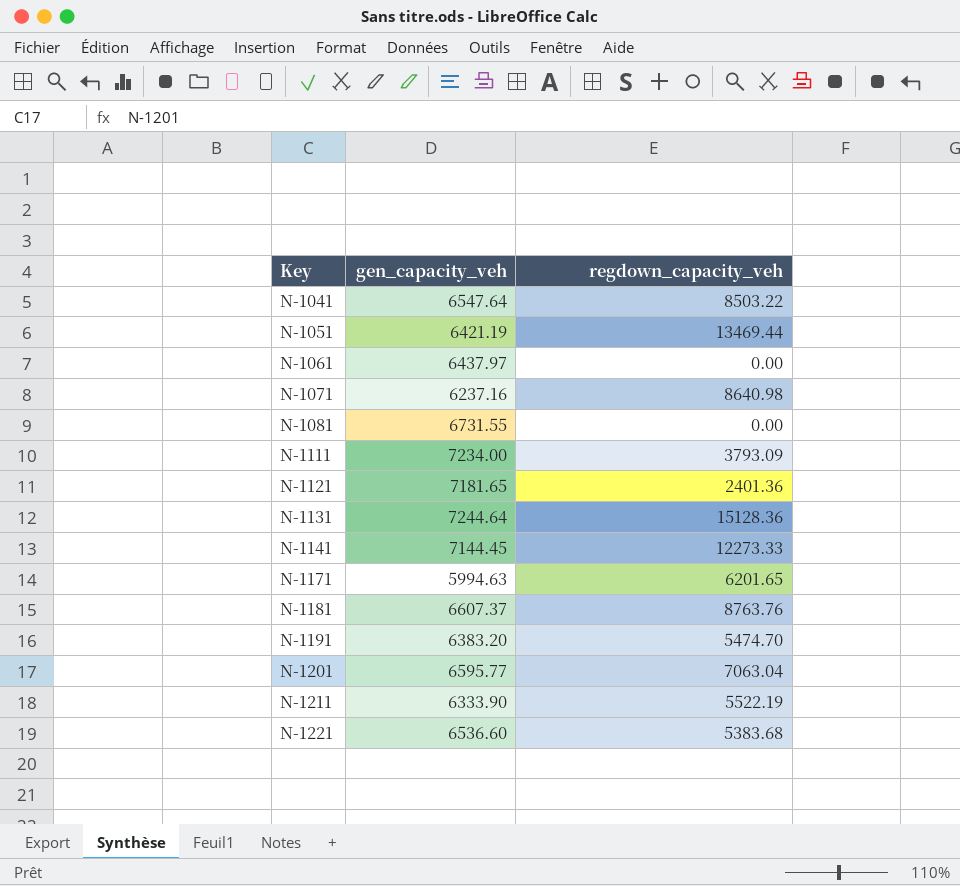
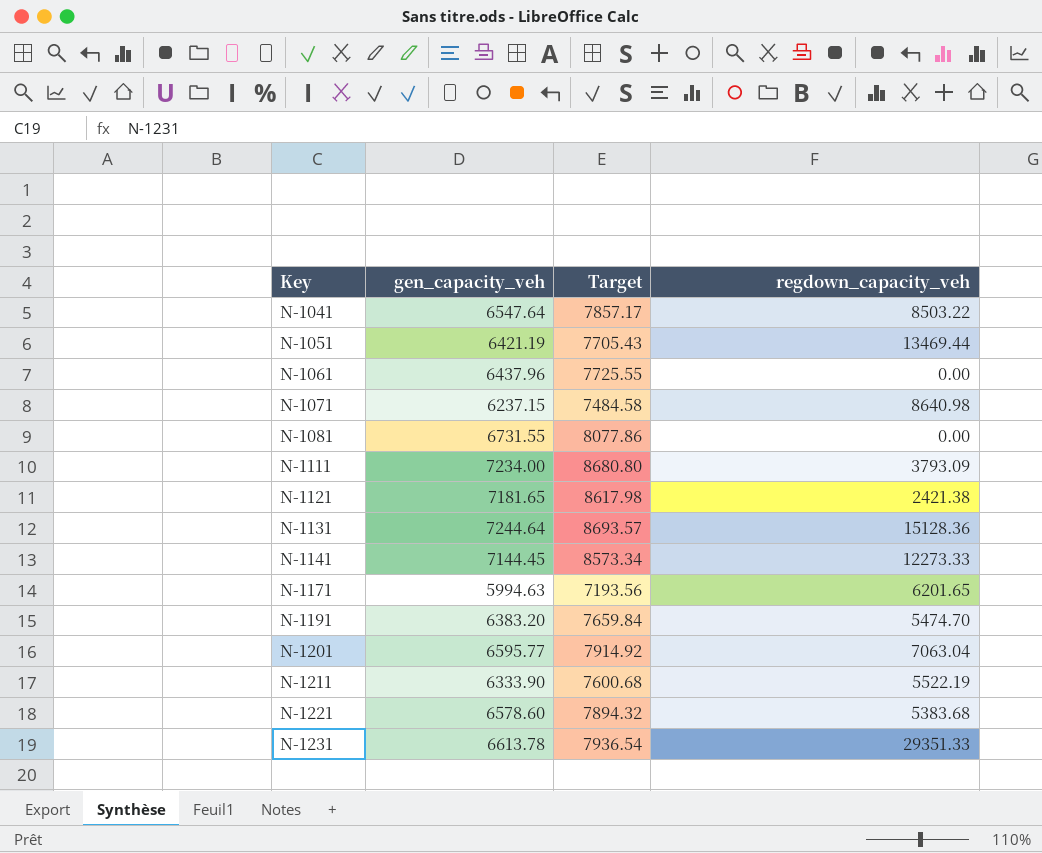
column Target | formula: none -> [gen_capacity_veh] * 1.2
row N-1181: 6607.37 | 8763.76 -> none
N-1061 | gen_capacity_veh: 6437.97 -> 6437.96
N-1071 | gen_capacity_veh: 6237.16 -> 6237.15
N-1121 | regdown_capacity_veh: 2401.36 -> 2421.38
N-1221 | gen_capacity_veh: 6536.60 -> 6578.60
row N-1231: none -> 6613.78 | 7936.54 | 29351.33

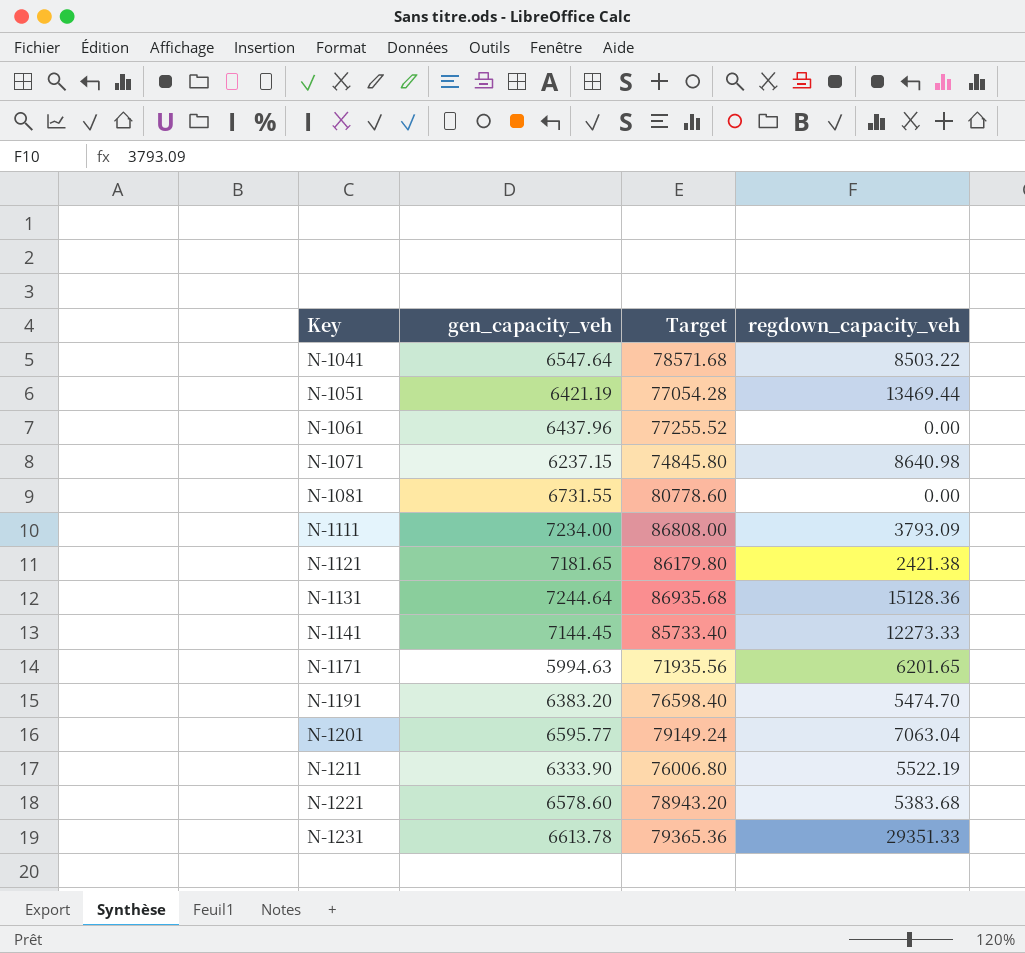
column Target | formula: [gen_capacity_veh] * 1.2 -> [gen_capacity_veh] * 12

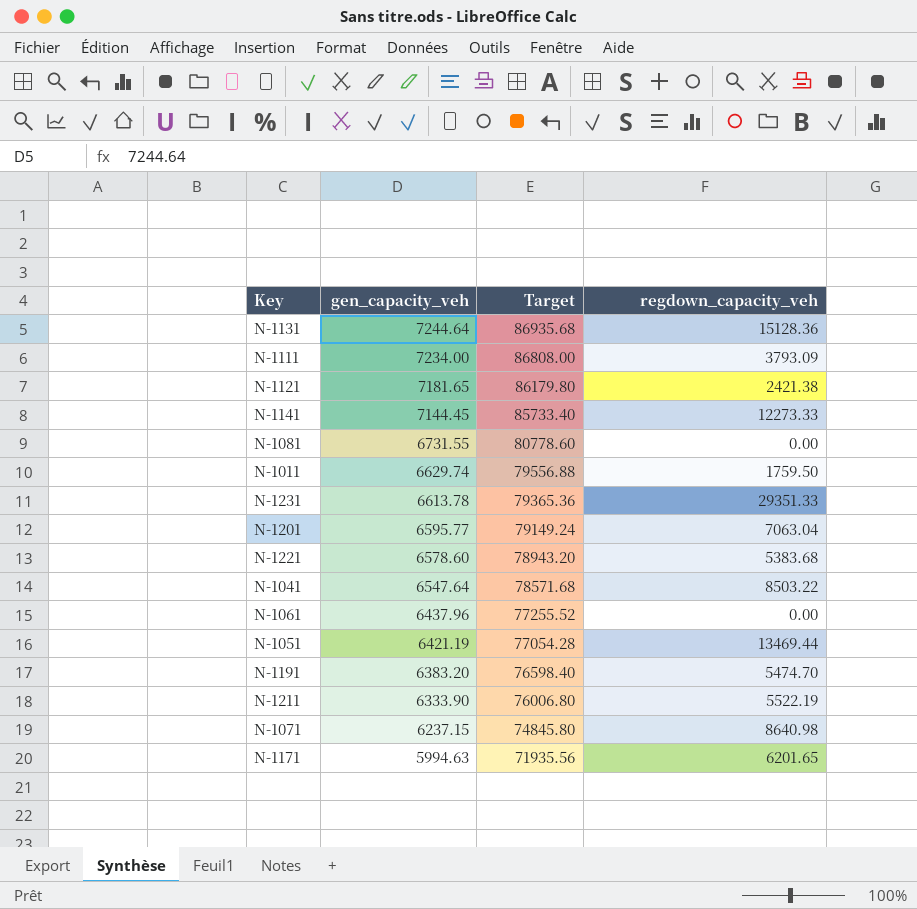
row order: Key ascending -> gen_capacity_veh descending
row N-1011: none -> 6629.74 | 79556.88 | 1759.50

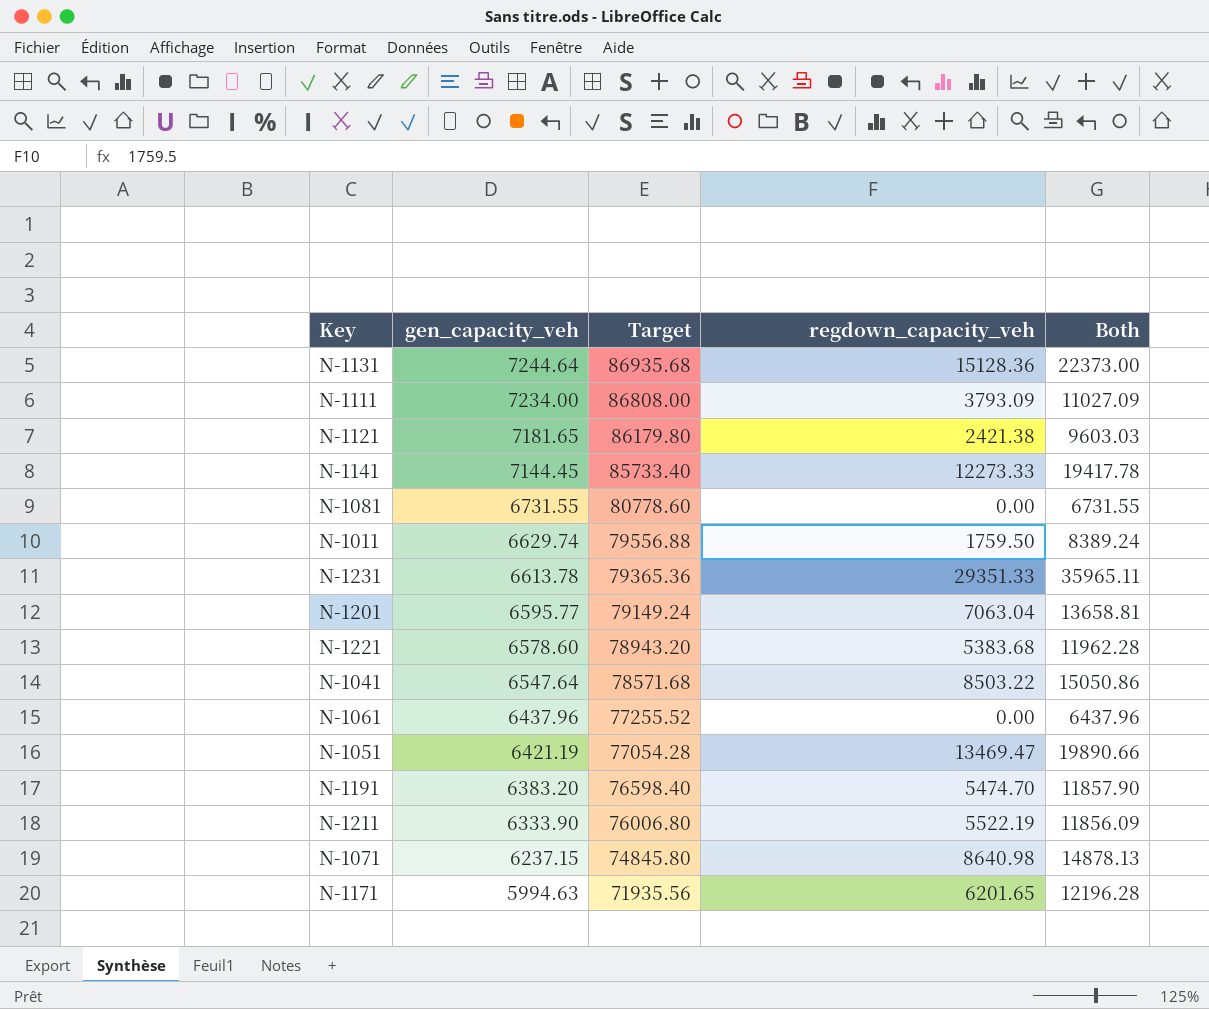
column Both | formula: none -> [gen_capacity_veh] + [regdown_capacity_veh]
N-1051 | regdown_capacity_veh: 13469.44 -> 13469.47

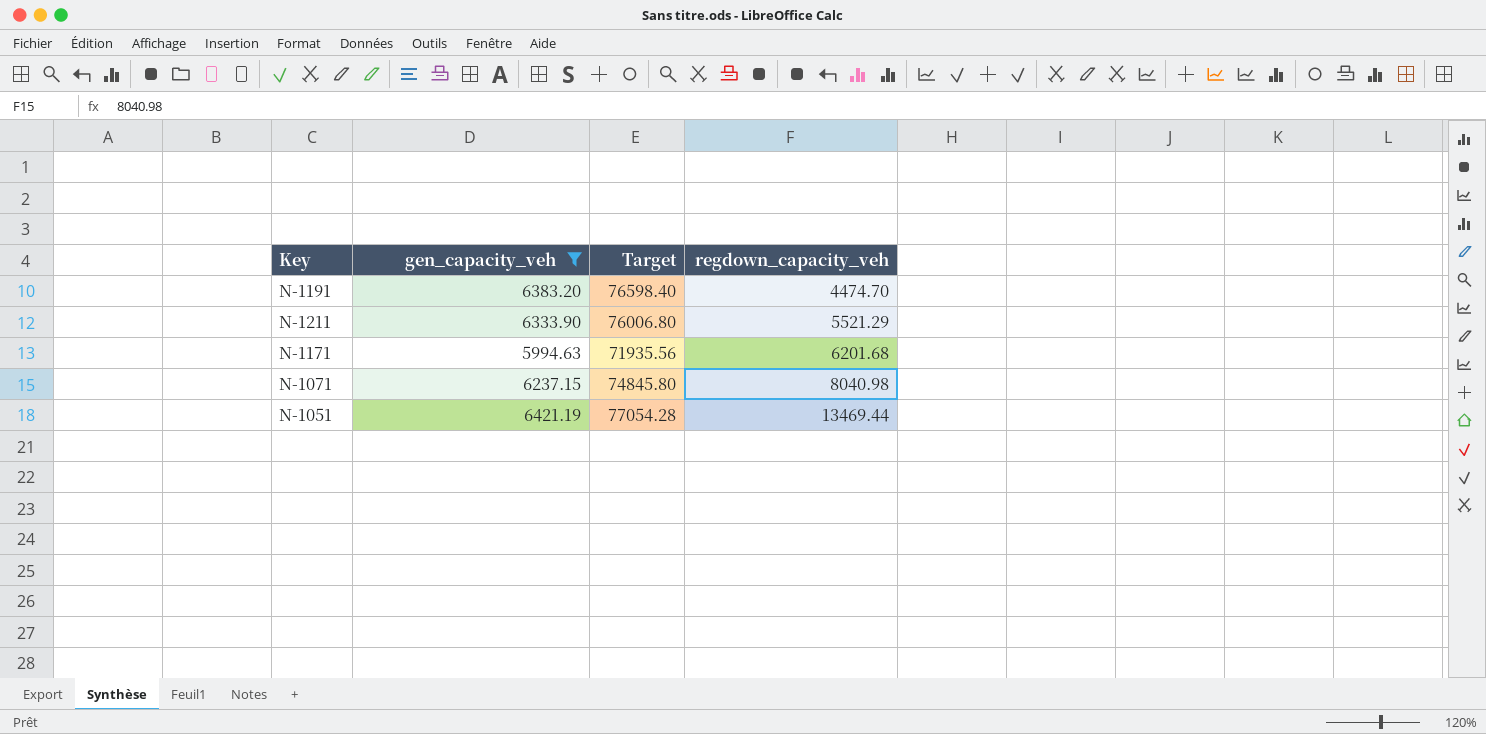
filter: none -> gen_capacity_veh <= 6421.19
row order: gen_capacity_veh descending -> regdown_capacity_veh ascending
column Both | formula: [gen_capacity_veh] + [regdown_capacity_veh] -> none
N-1191 | regdown_capacity_veh: 5474.70 -> 4474.70
N-1211 | regdown_capacity_veh: 5522.19 -> 5521.29
N-1171 | regdown_capacity_veh: 6201.65 -> 6201.68
N-1071 | regdown_capacity_veh: 8640.98 -> 8040.98
N-1051 | regdown_capacity_veh: 13469.47 -> 13469.44

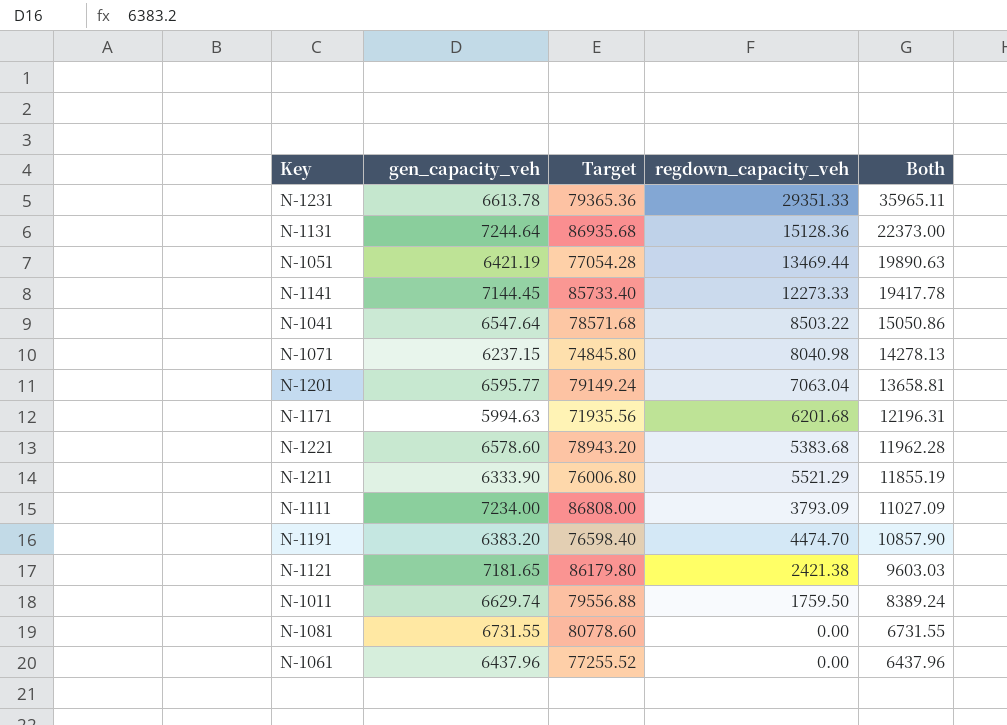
filter: gen_capacity_veh <= 6421.19 -> none
row order: regdown_capacity_veh ascending -> Both descending
column Both | formula: none -> [gen_capacity_veh] + [regdown_capacity_veh]

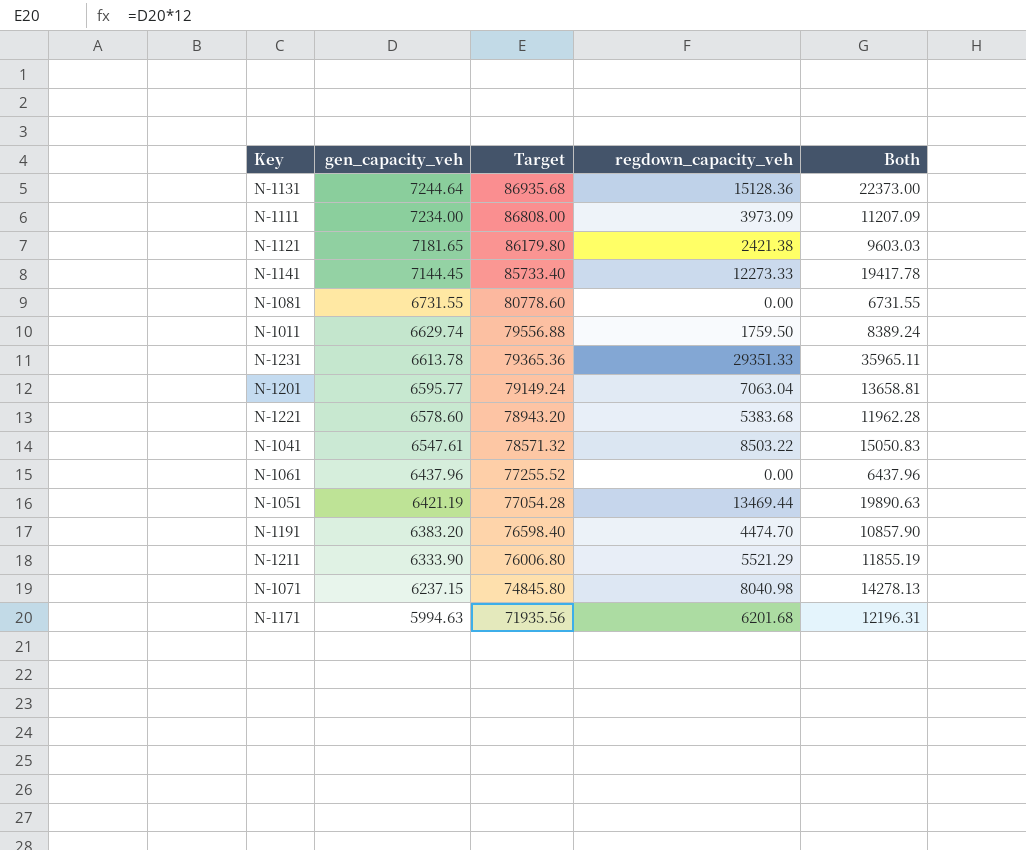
row order: Both descending -> gen_capacity_veh descending
N-1111 | regdown_capacity_veh: 3793.09 -> 3973.09
N-1111 | Both: 11027.09 -> 11207.09
N-1041 | gen_capacity_veh: 6547.64 -> 6547.61
N-1041 | Target: 78571.68 -> 78571.32
N-1041 | Both: 15050.86 -> 15050.83

